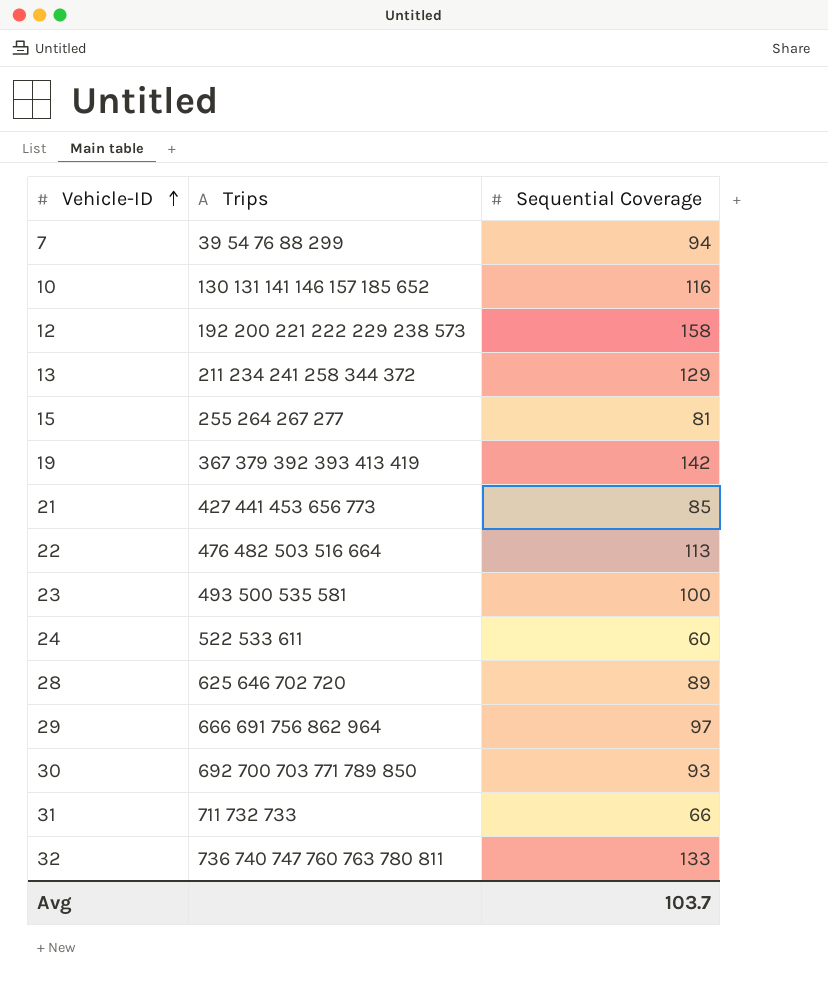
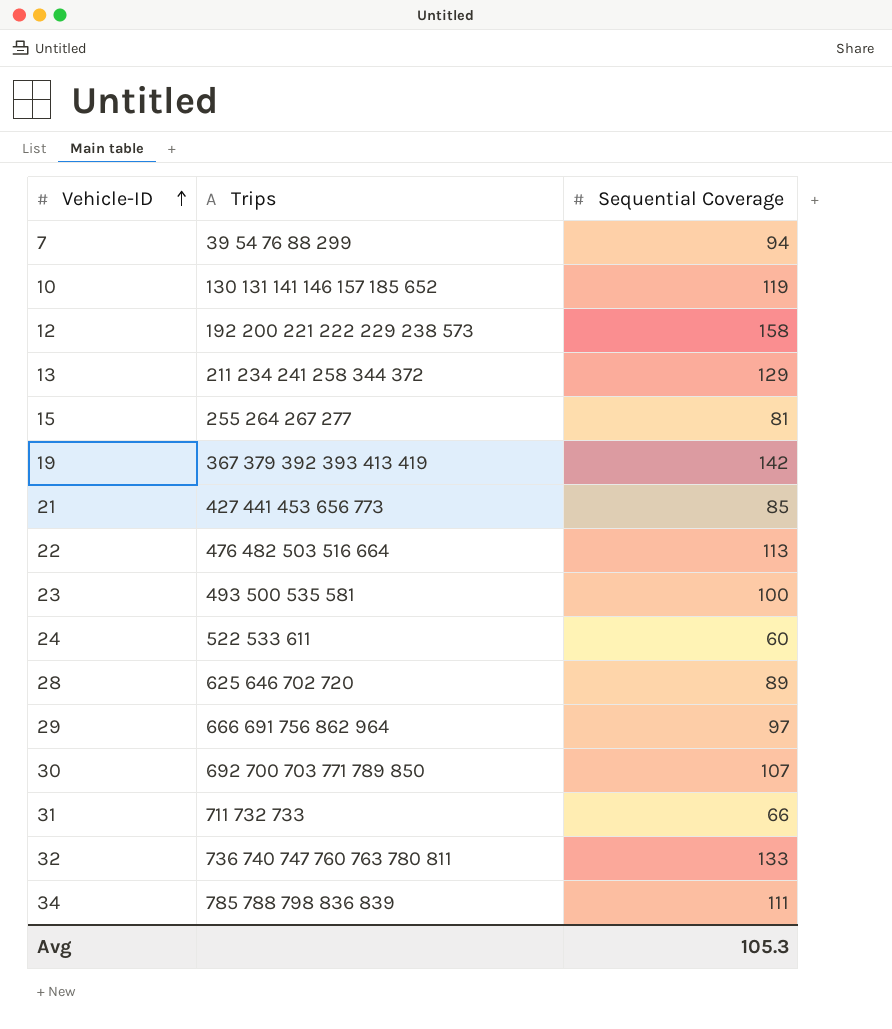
10 | Sequential Coverage: 116 -> 119
30 | Sequential Coverage: 93 -> 107
row 34: none -> 785 788 798 836 839 | 111
Avg | Sequential Coverage: 103.7 -> 105.3

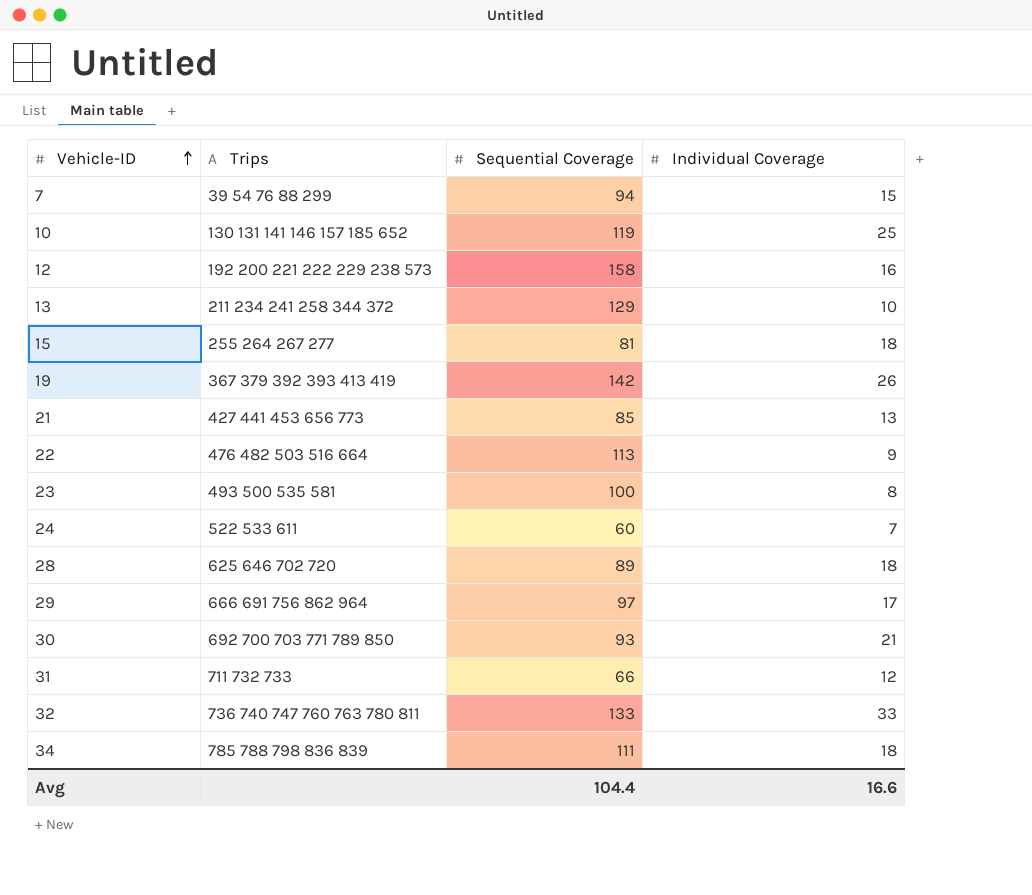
column Individual Coverage | position: none -> 4
30 | Sequential Coverage: 107 -> 93
Avg | Sequential Coverage: 105.3 -> 104.4

